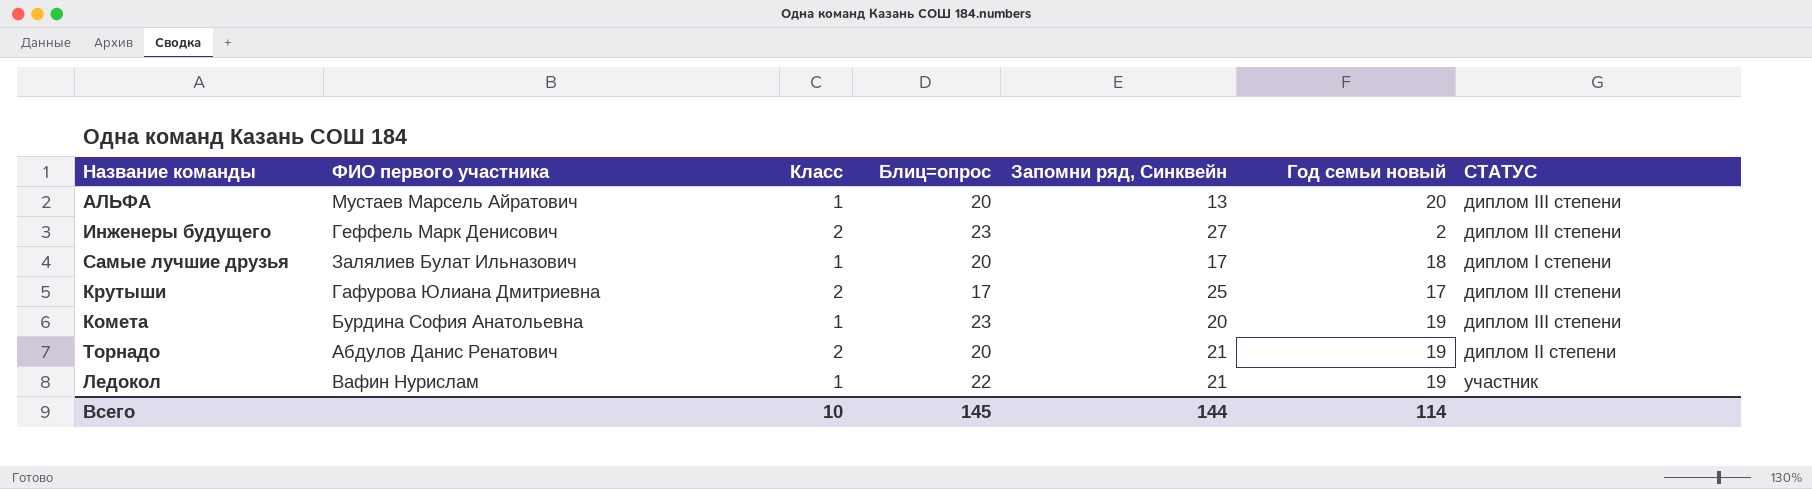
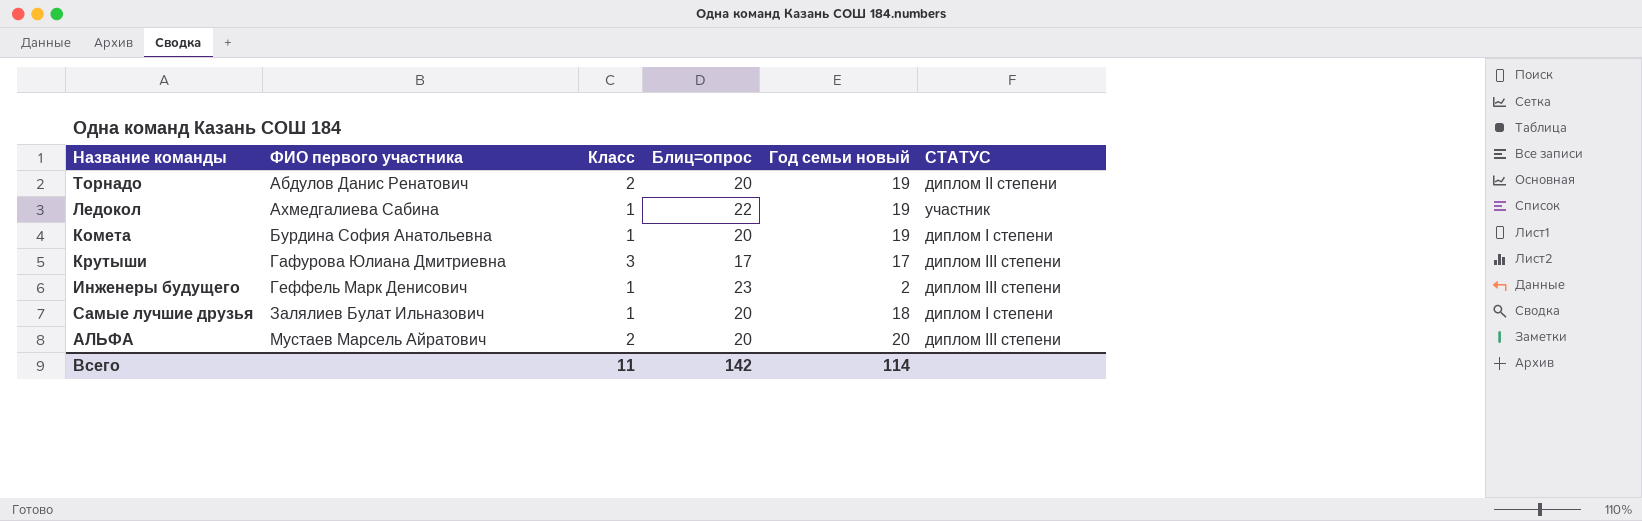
row order: none -> ФИО первого участника ascending
column Запомни ряд, Синквейн | position: 5 -> none
Ледокол | ФИО первого участника: Вафин Нурислам -> Ахмедгалиева Сабина
Комета | Блиц=опрос: 23 -> 20
Комета | СТАТУС: диплом III степени -> диплом I степени
Крутыши | Класс: 2 -> 3
Инженеры будущего | Класс: 2 -> 1
АЛЬФА | Класс: 1 -> 2
Всего | Класс: 10 -> 11
Всего | Блиц=опрос: 145 -> 142

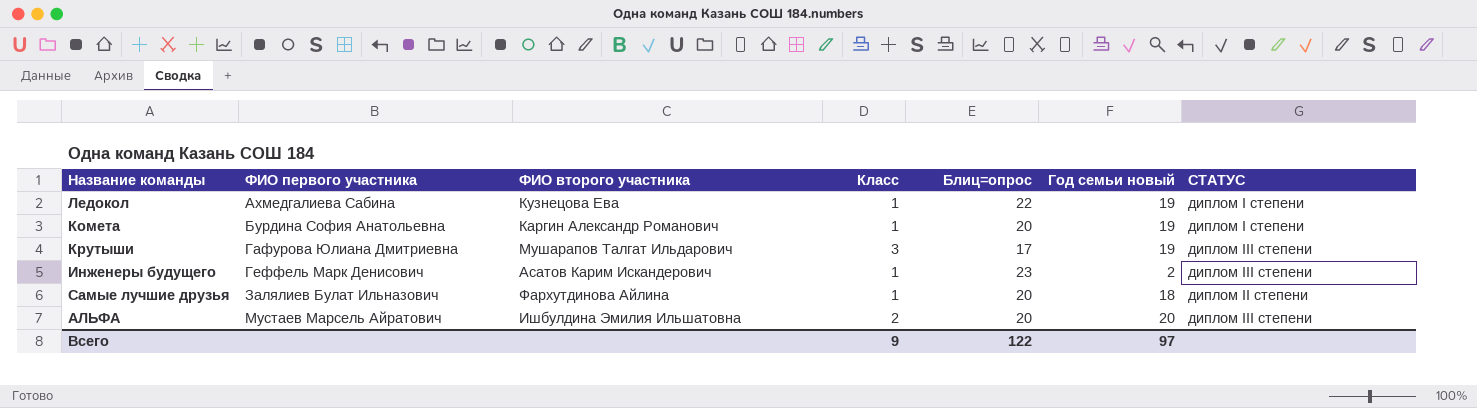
column ФИО второго участника | position: none -> 3
row Торнадо: Абдулов Данис Ренатович | 2 | 20 | 19 | диплом II степени -> none
Ледокол | СТАТУС: участник -> диплом I степени
Крутыши | Год семьи новый: 17 -> 19
Самые лучшие друзья | СТАТУС: диплом I степени -> диплом II степени
Всего | Класс: 11 -> 9
Всего | Блиц=опрос: 142 -> 122
Всего | Год семьи новый: 114 -> 97

